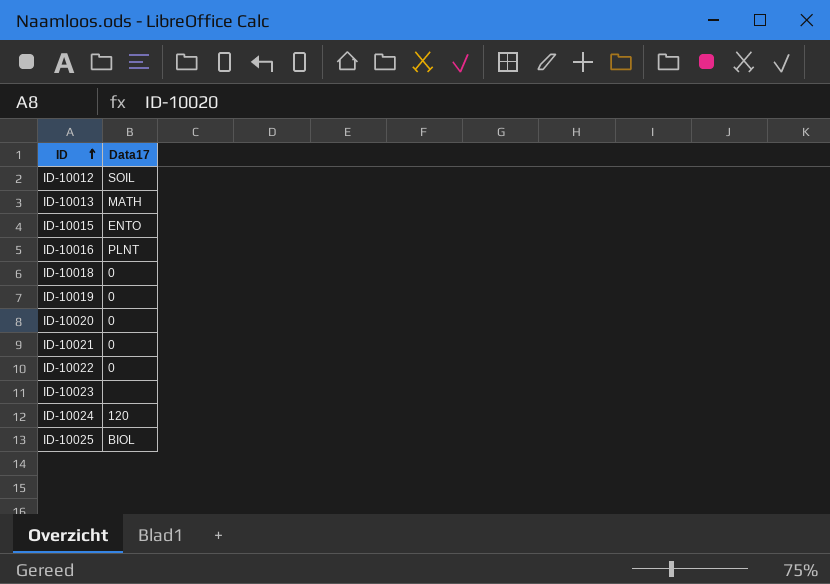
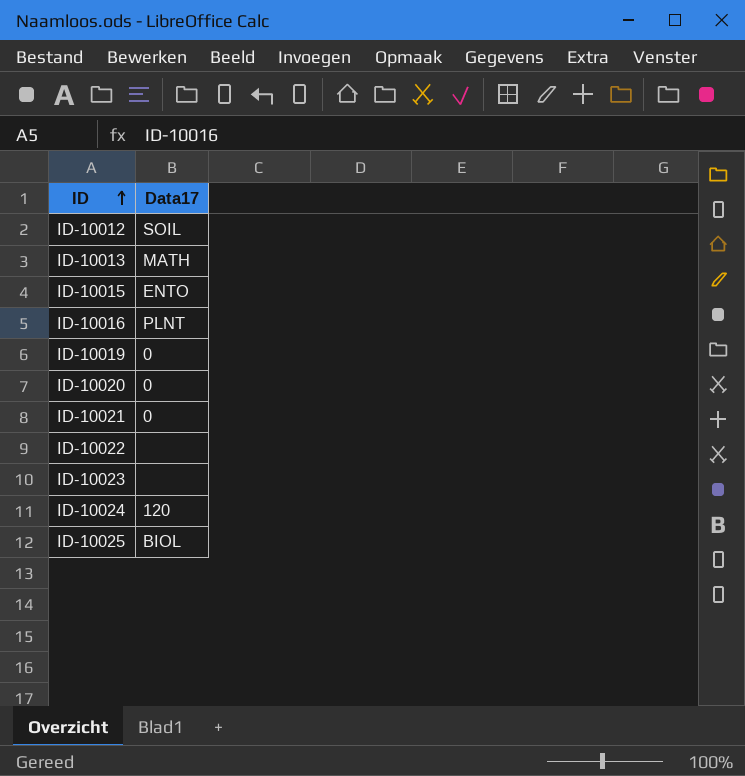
row ID-10018: 0 -> none
ID-10022 | Data17: 0 -> none

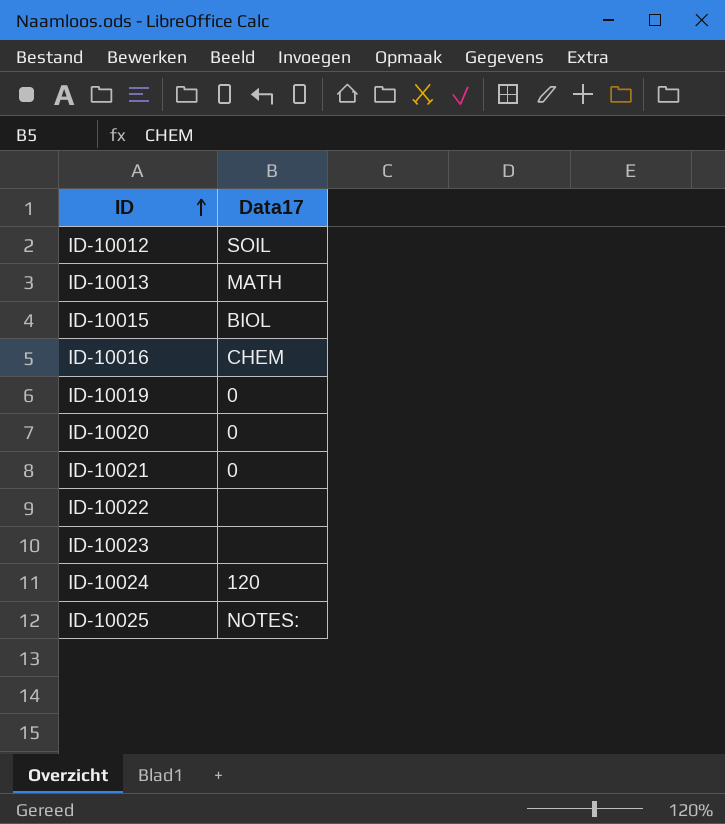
ID-10015 | Data17: ENTO -> BIOL
ID-10016 | Data17: PLNT -> CHEM
ID-10025 | Data17: BIOL -> NOTES:

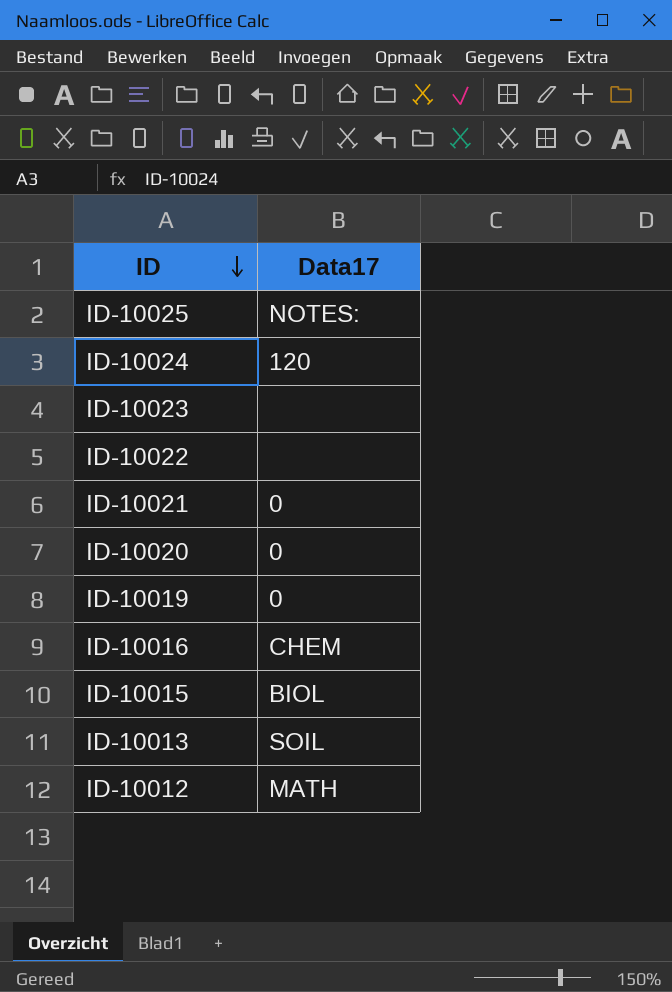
row order: ID ascending -> ID descending
ID-10013 | Data17: MATH -> SOIL
ID-10012 | Data17: SOIL -> MATH

